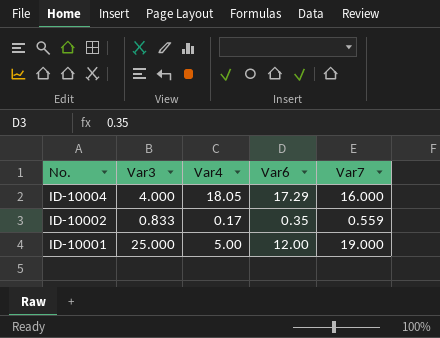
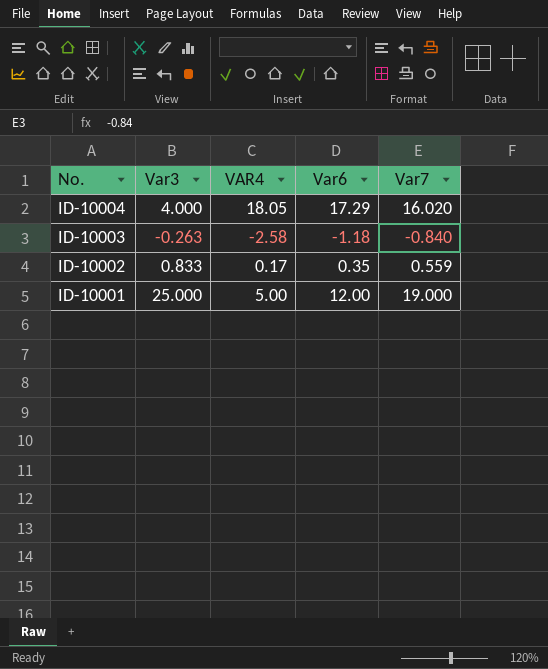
column name: Var4 -> VAR4
ID-10004 | Var7: 16.000 -> 16.020
row ID-10003: none -> -0.263 | -2.58 | -1.18 | -0.840

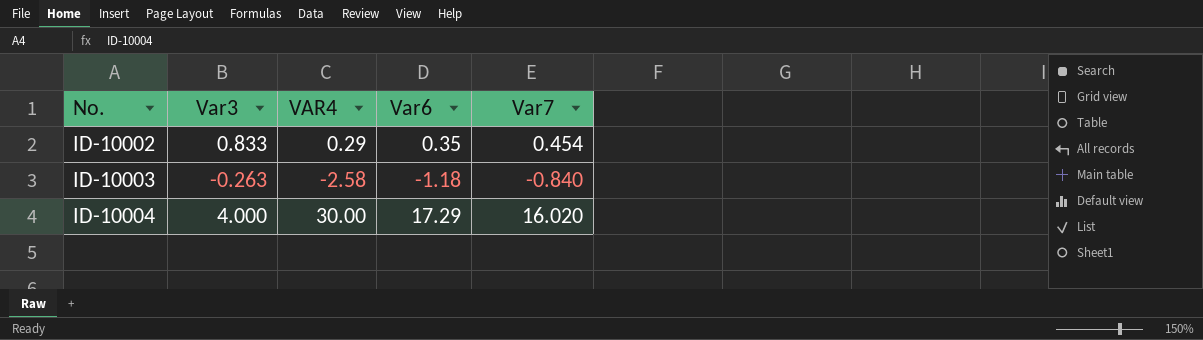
row order: No. descending -> No. ascending
row ID-10001: 25.000 | 5.00 | 12.00 | 19.000 -> none
ID-10002 | VAR4: 0.17 -> 0.29
ID-10002 | Var7: 0.559 -> 0.454
ID-10004 | VAR4: 18.05 -> 30.00

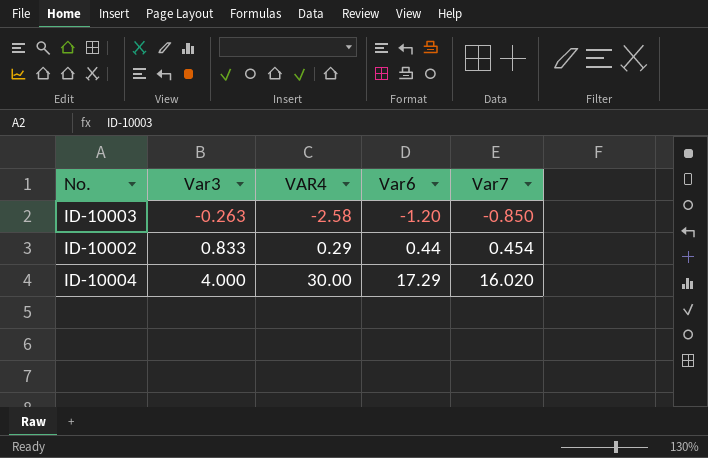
row order: No. ascending -> Var3 ascending
ID-10003 | Var6: -1.18 -> -1.20
ID-10003 | Var7: -0.840 -> -0.850
ID-10002 | Var6: 0.35 -> 0.44

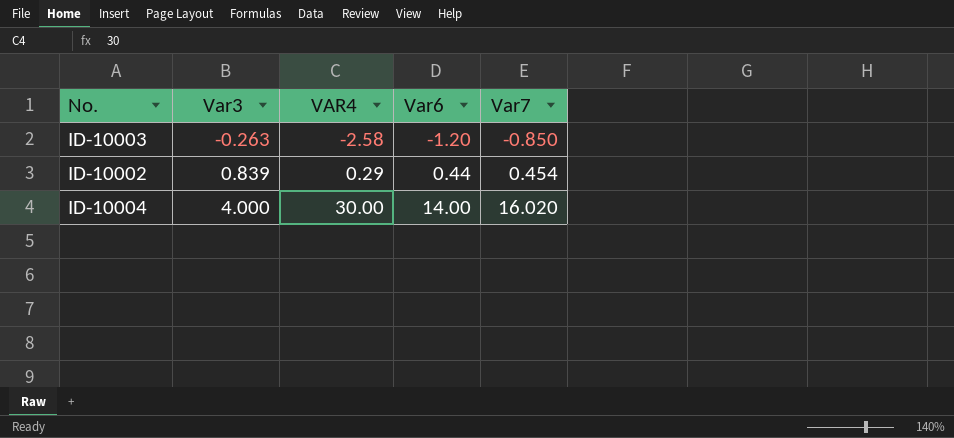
ID-10002 | Var3: 0.833 -> 0.839
ID-10004 | Var6: 17.29 -> 14.00

